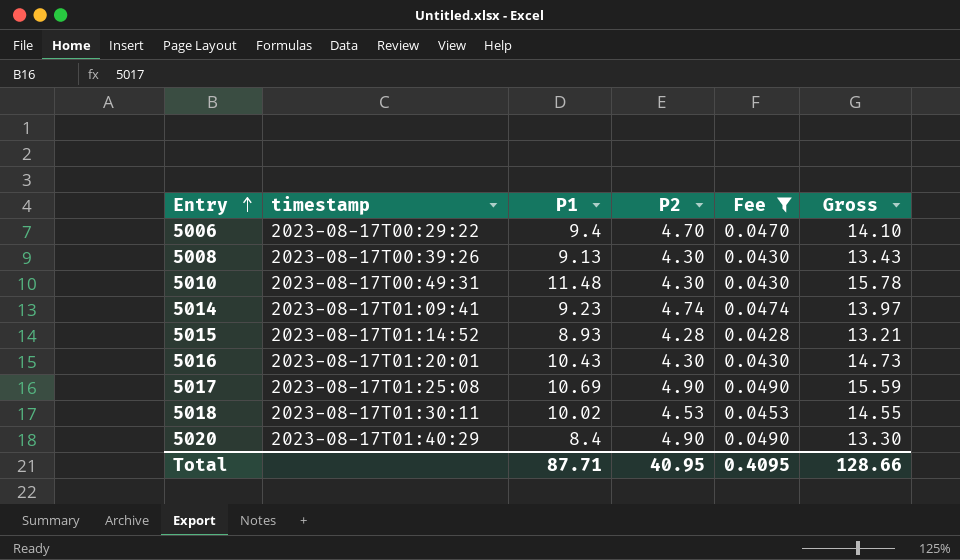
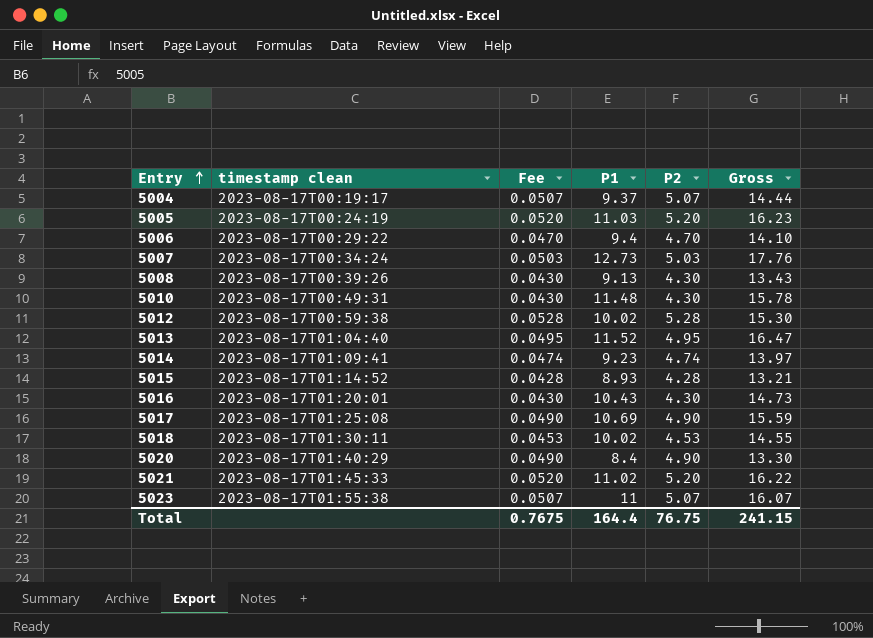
filter: Fee <= 0.0490 -> none
column name: timestamp -> timestamp clean
column Fee | position: 5 -> 3
Total | Fee: 0.4095 -> 0.7675
Total | P1: 87.71 -> 164.4
Total | P2: 40.95 -> 76.75
Total | Gross: 128.66 -> 241.15

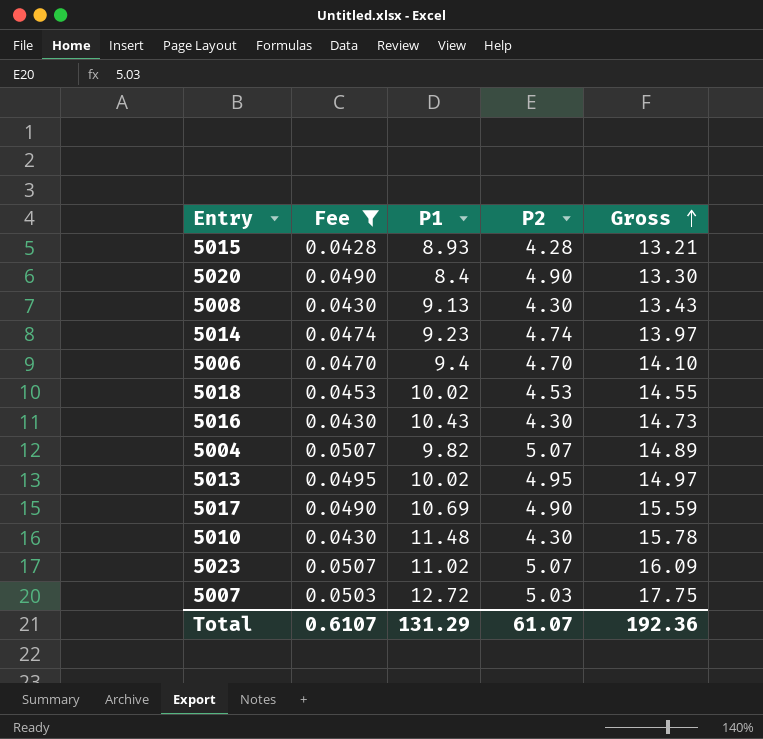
filter: none -> Fee <= 0.0507
row order: Entry ascending -> Gross ascending
column timestamp clean | position: 2 -> none
5004 | P1: 9.37 -> 9.82
5004 | Gross: 14.44 -> 14.89
5013 | P1: 11.52 -> 10.02
5013 | Gross: 16.47 -> 14.97
5023 | P1: 11 -> 11.02
5023 | Gross: 16.07 -> 16.09
5007 | P1: 12.73 -> 12.72
5007 | Gross: 17.76 -> 17.75
Total | Fee: 0.7675 -> 0.6107
Total | P1: 164.4 -> 131.29
Total | P2: 76.75 -> 61.07
Total | Gross: 241.15 -> 192.36

